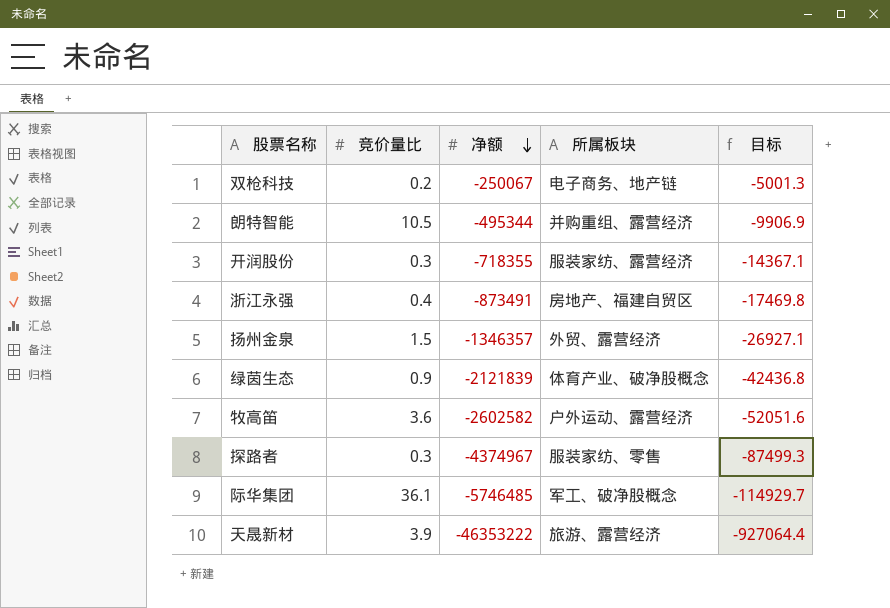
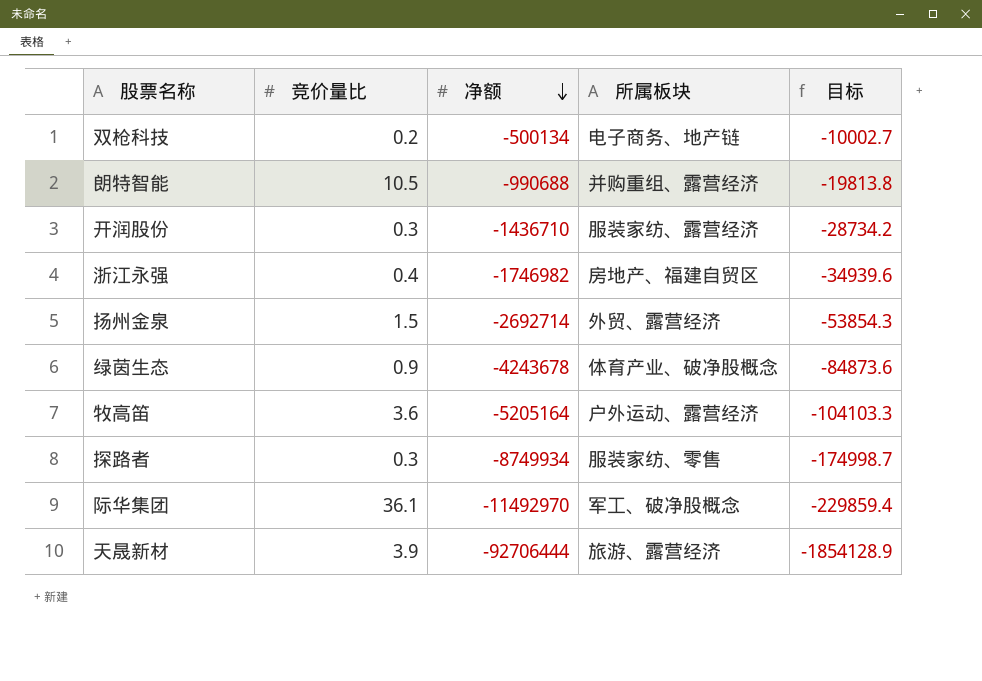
双枪科技 | 净额: -250067 -> -500134
双枪科技 | 目标: -5001.3 -> -10002.7
朗特智能 | 净额: -495344 -> -990688
朗特智能 | 目标: -9906.9 -> -19813.8
开润股份 | 净额: -718355 -> -1436710
开润股份 | 目标: -14367.1 -> -28734.2
浙江永强 | 净额: -873491 -> -1746982
浙江永强 | 目标: -17469.8 -> -34939.6
扬州金泉 | 净额: -1346357 -> -2692714
扬州金泉 | 目标: -26927.1 -> -53854.3
绿茵生态 | 净额: -2121839 -> -4243678
绿茵生态 | 目标: -42436.8 -> -84873.6
牧高笛 | 净额: -2602582 -> -5205164
牧高笛 | 目标: -52051.6 -> -104103.3
探路者 | 净额: -4374967 -> -8749934
探路者 | 目标: -87499.3 -> -174998.7
际华集团 | 净额: -5746485 -> -11492970
际华集团 | 目标: -114929.7 -> -229859.4
天晟新材 | 净额: -46353222 -> -92706444
天晟新材 | 目标: -927064.4 -> -1854128.9

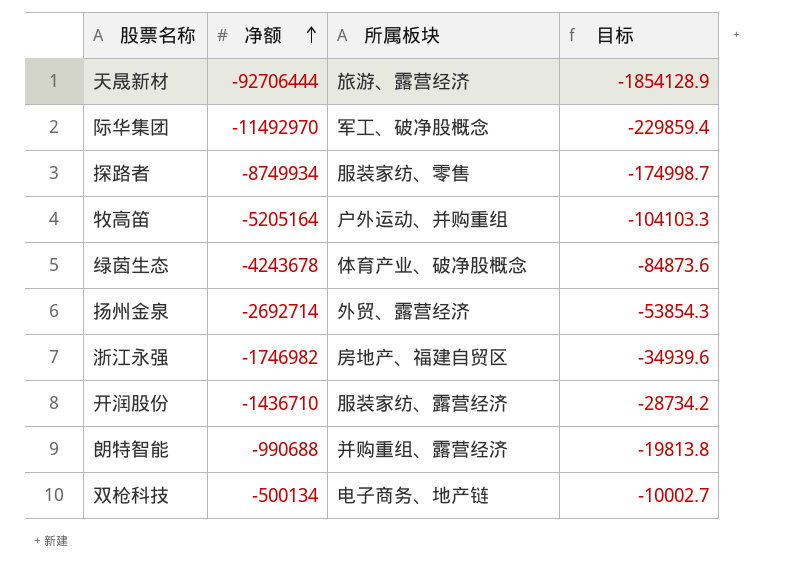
row order: 净额 descending -> 净额 ascending
column 竞价量比 | position: 2 -> none
牧高笛 | 所属板块: 户外运动、露营经济 -> 户外运动、并购重组

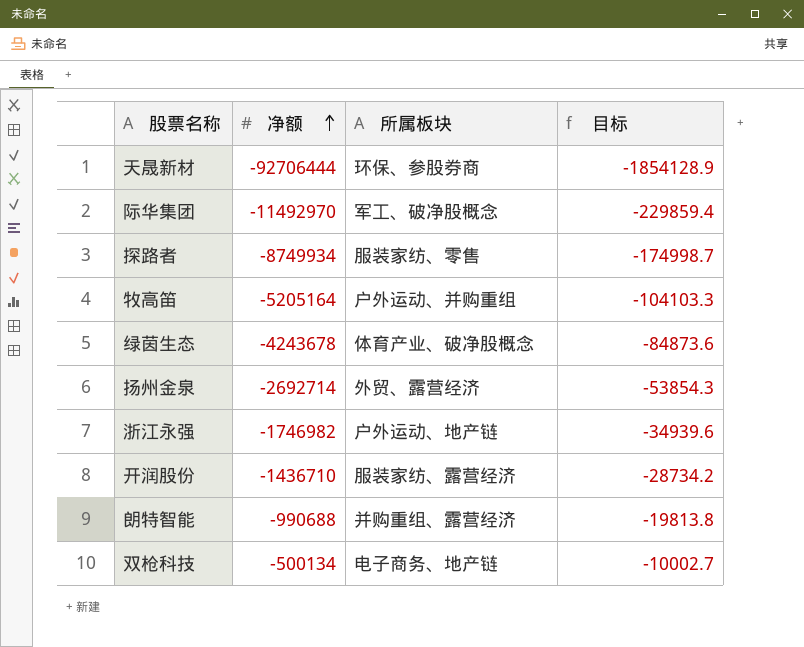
天晟新材 | 所属板块: 旅游、露营经济 -> 环保、参股券商
浙江永强 | 所属板块: 房地产、福建自贸区 -> 户外运动、地产链

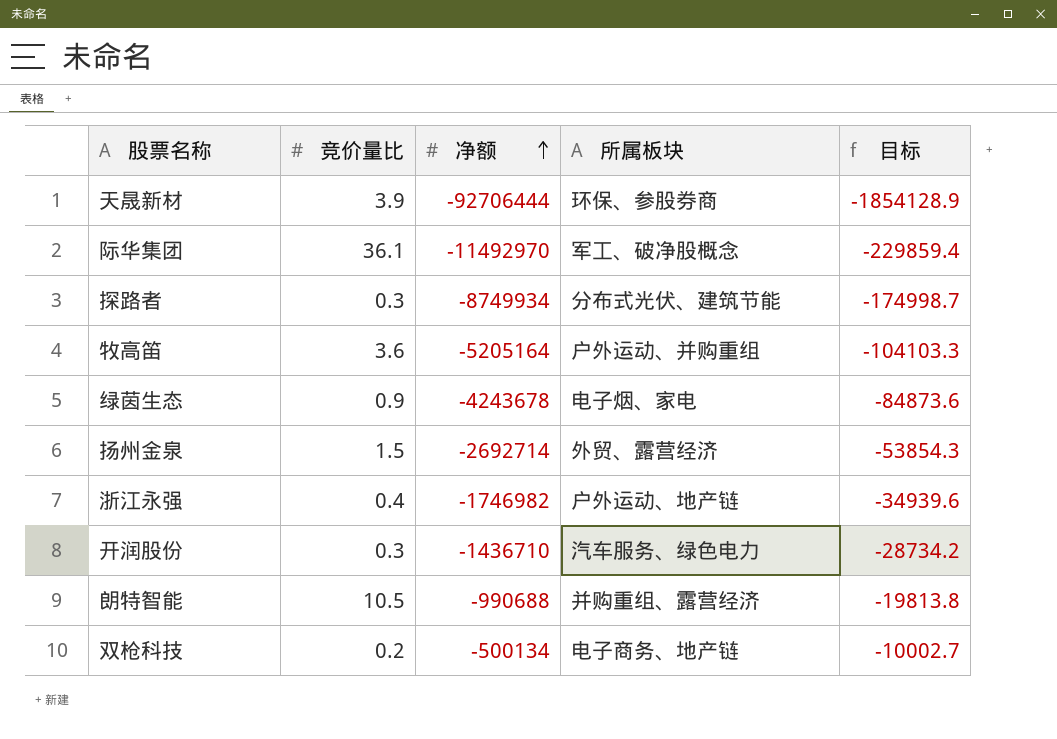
column 竞价量比 | position: none -> 2
探路者 | 所属板块: 服装家纺、零售 -> 分布式光伏、建筑节能
绿茵生态 | 所属板块: 体育产业、破净股概念 -> 电子烟、家电
开润股份 | 所属板块: 服装家纺、露营经济 -> 汽车服务、绿色电力

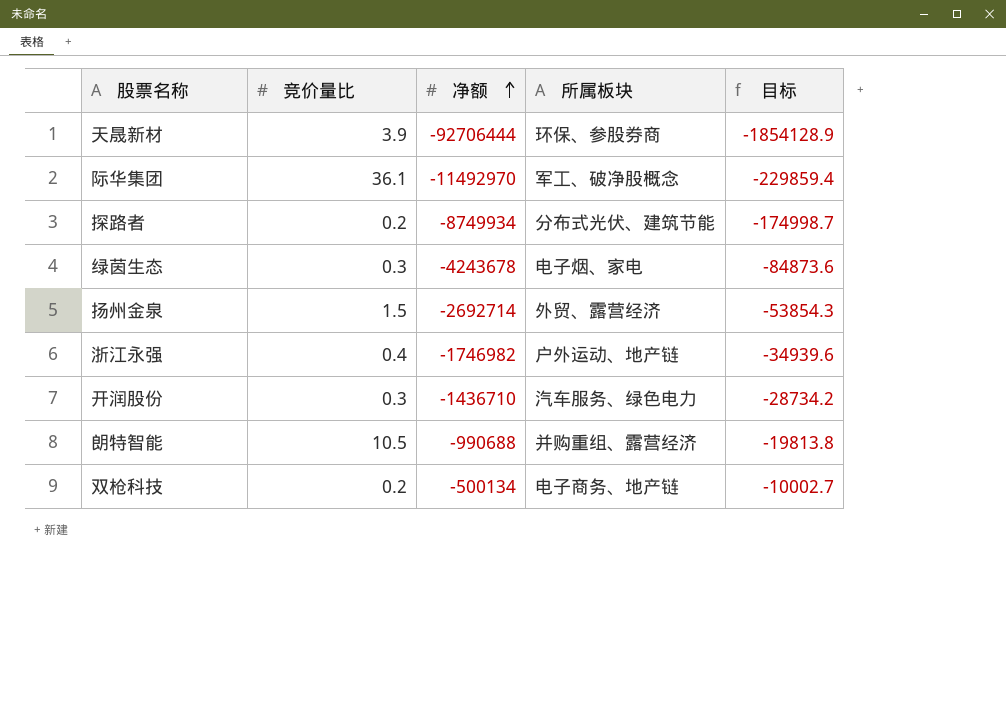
row 牧高笛: 3.6 | -5205164 | 户外运动、并购重组 | -104103.3 -> none
探路者 | 竞价量比: 0.3 -> 0.2
绿茵生态 | 竞价量比: 0.9 -> 0.3

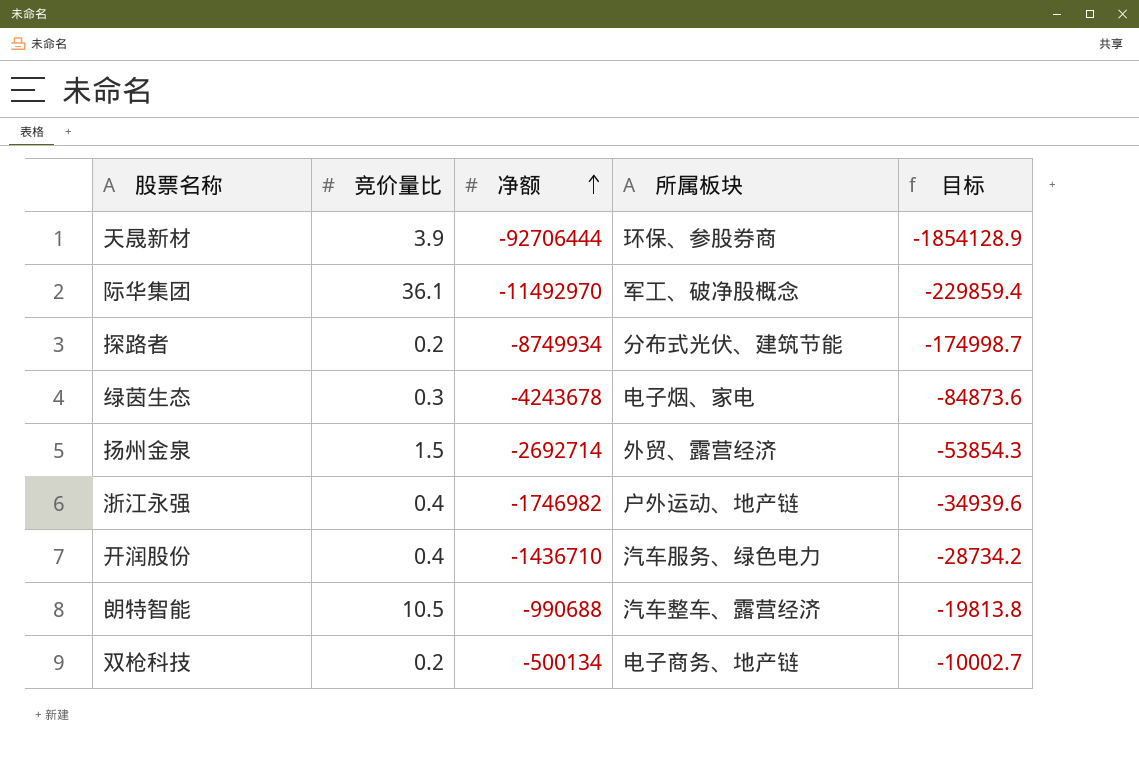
开润股份 | 竞价量比: 0.3 -> 0.4
朗特智能 | 所属板块: 并购重组、露营经济 -> 汽车整车、露营经济

